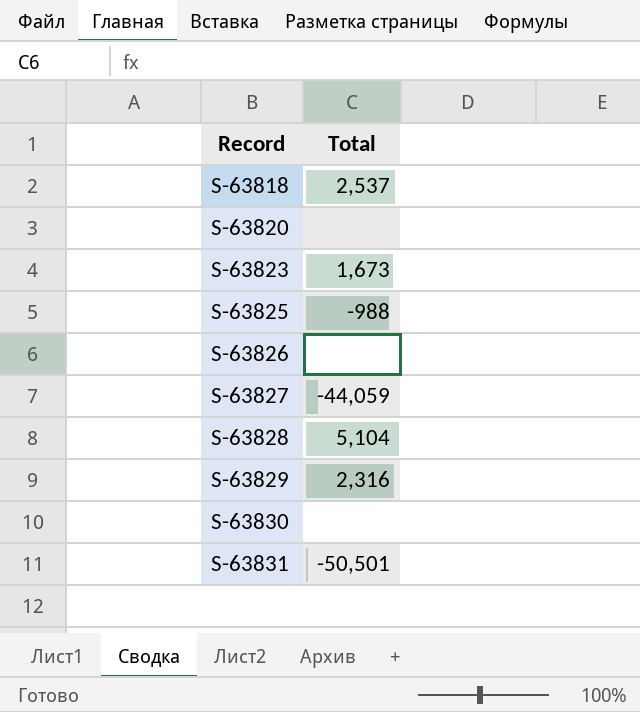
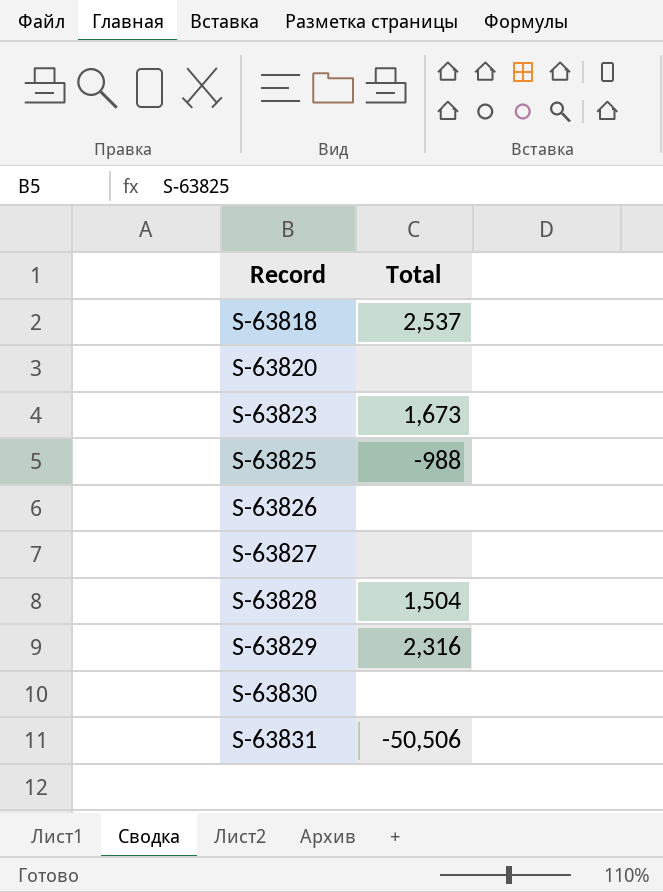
S-63827 | Total: -44,059 -> none
S-63828 | Total: 5,104 -> 1,504
S-63831 | Total: -50,501 -> -50,506

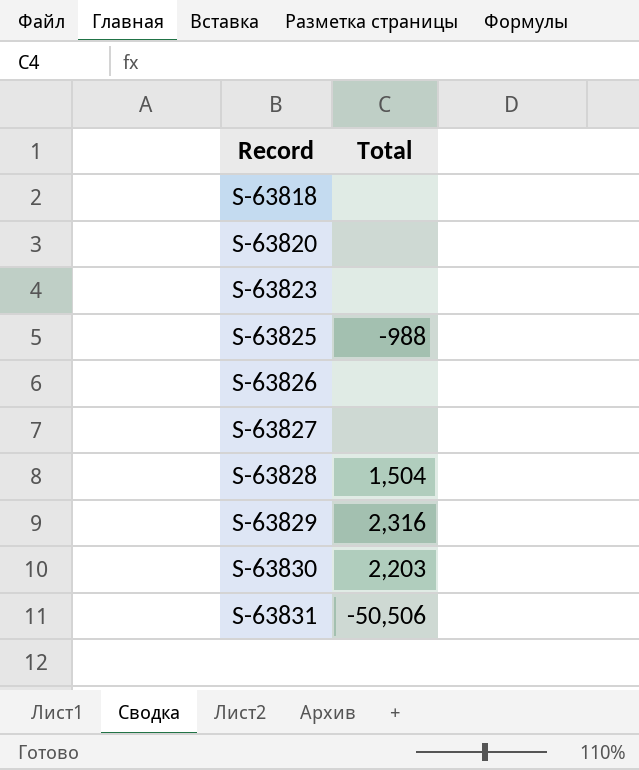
S-63818 | Total: 2,537 -> none
S-63823 | Total: 1,673 -> none
S-63830 | Total: none -> 2,203

